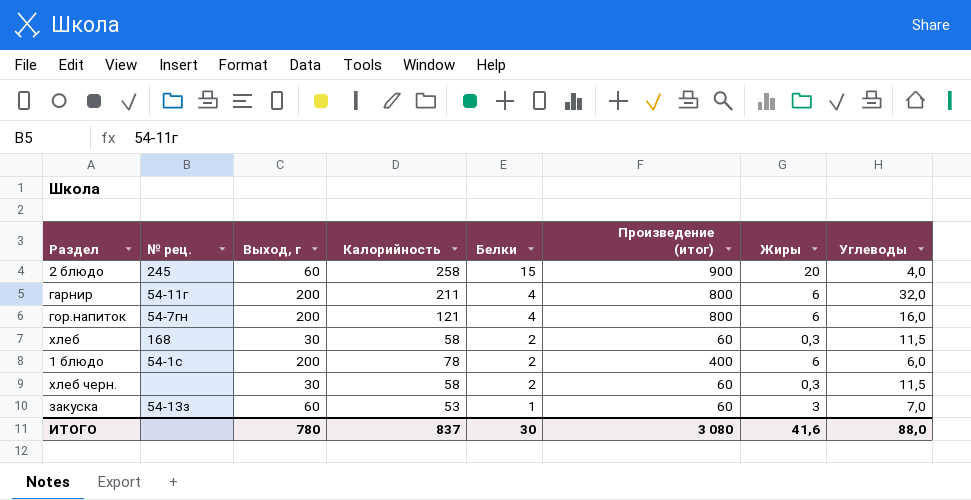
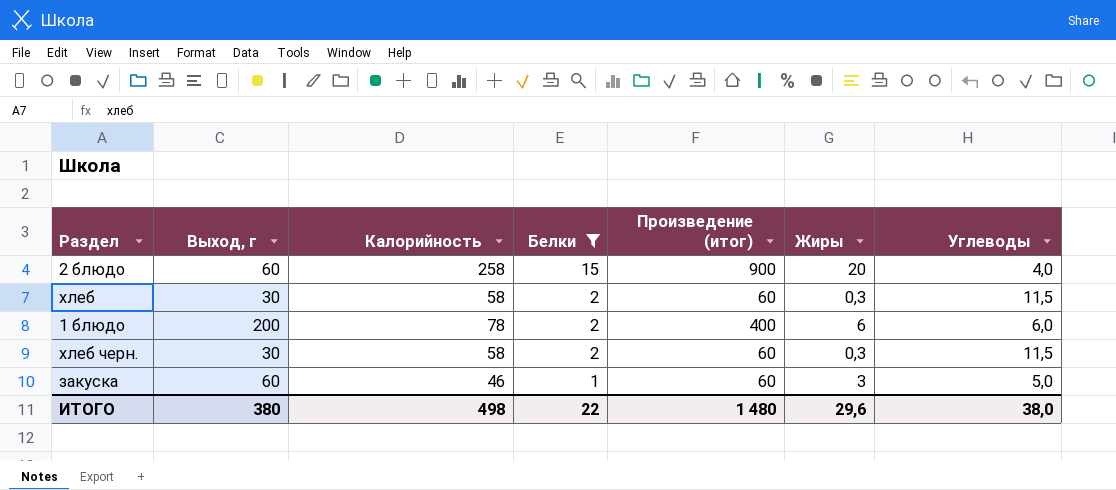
filter: none -> Белки != 4
column № рец. | position: 2 -> none
закуска | Калорийность: 53 -> 46
закуска | Углеводы: 7,0 -> 5,0
ИТОГО | Выход, г: 780 -> 380
ИТОГО | Калорийность: 837 -> 498
ИТОГО | Белки: 30 -> 22
ИТОГО | Произведение (итог): 3 080 -> 1 480
ИТОГО | Жиры: 41,6 -> 29,6
ИТОГО | Углеводы: 88,0 -> 38,0

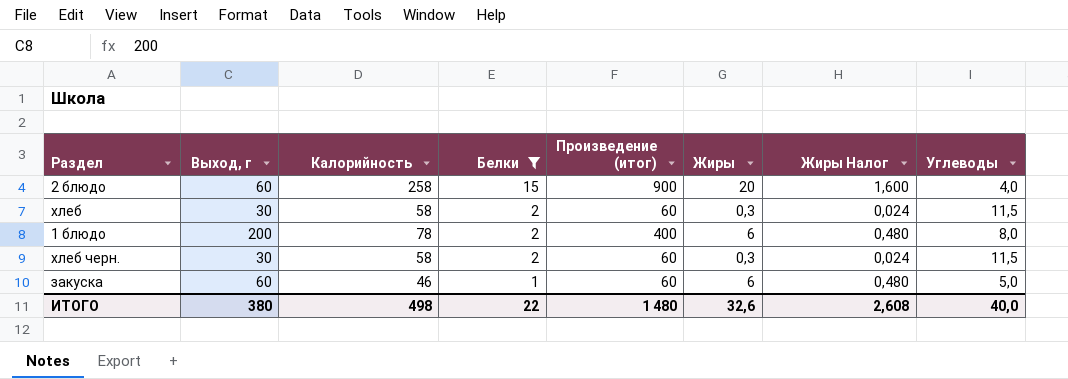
column Жиры Налог | formula: none -> [Жиры] * 0,08
1 блюдо | Углеводы: 6,0 -> 8,0
закуска | Жиры: 3 -> 6
ИТОГО | Жиры: 29,6 -> 32,6
ИТОГО | Углеводы: 38,0 -> 40,0

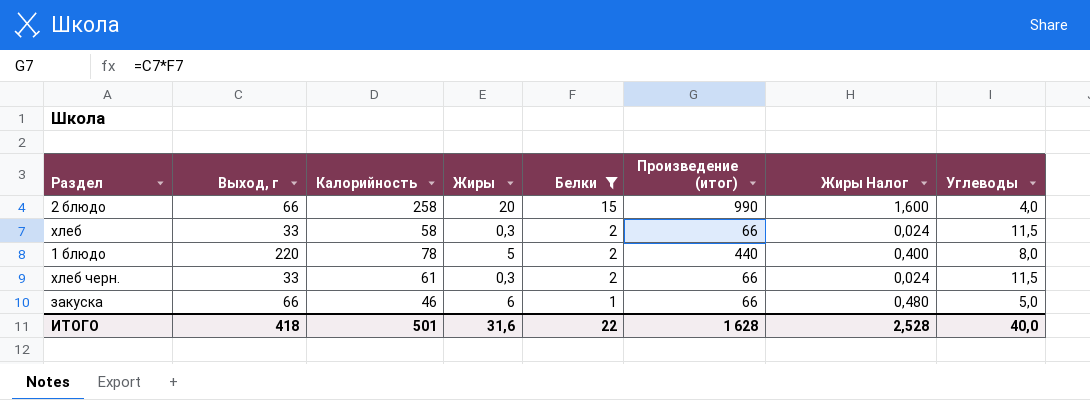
column Жиры | position: 6 -> 4
2 блюдо | Выход, г: 60 -> 66
2 блюдо | Произведение (итог): 900 -> 990
хлеб | Выход, г: 30 -> 33
хлеб | Произведение (итог): 60 -> 66
1 блюдо | Выход, г: 200 -> 220
1 блюдо | Жиры: 6 -> 5
1 блюдо | Произведение (итог): 400 -> 440
1 блюдо | Жиры Налог: 0,480 -> 0,400
хлеб черн. | Выход, г: 30 -> 33
хлеб черн. | Калорийность: 58 -> 61
хлеб черн. | Произведение (итог): 60 -> 66
закуска | Выход, г: 60 -> 66
закуска | Произведение (итог): 60 -> 66
ИТОГО | Выход, г: 380 -> 418
ИТОГО | Калорийность: 498 -> 501
ИТОГО | Жиры: 32,6 -> 31,6
ИТОГО | Произведение (итог): 1 480 -> 1 628
ИТОГО | Жиры Налог: 2,608 -> 2,528

